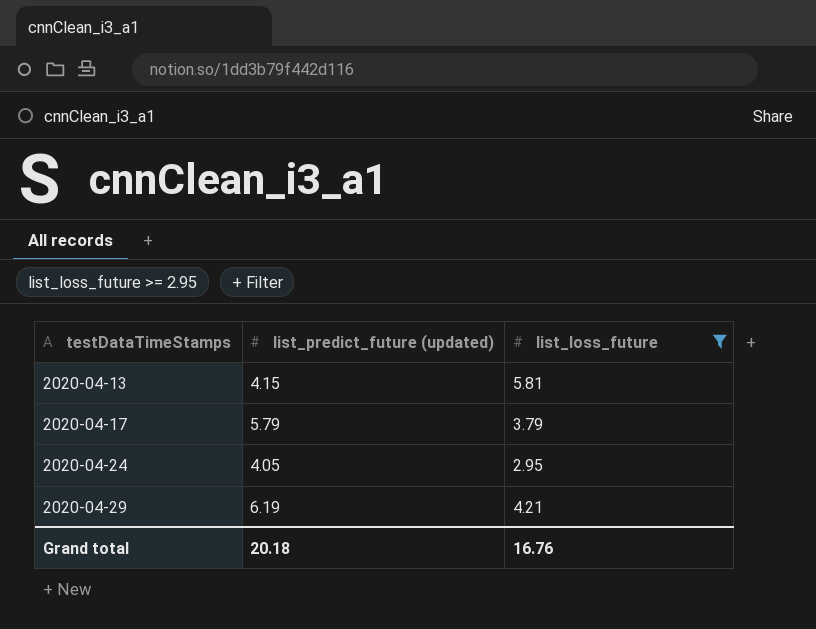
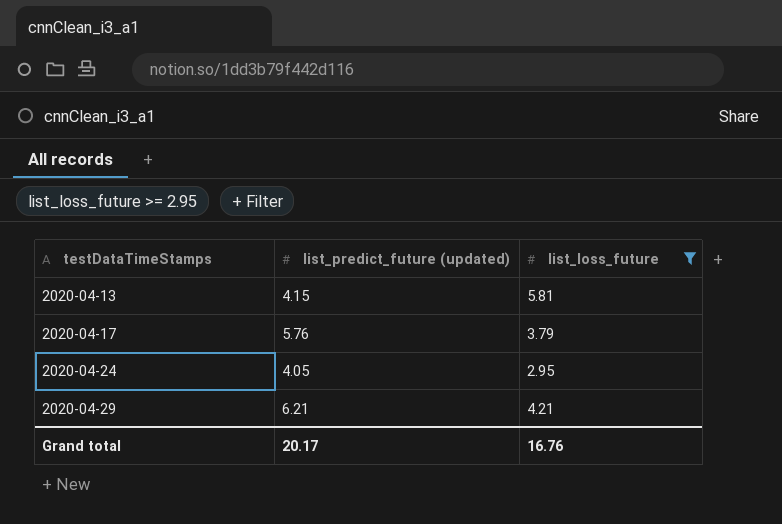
2020-04-17 | list_predict_future (updated): 5.79 -> 5.76
2020-04-29 | list_predict_future (updated): 6.19 -> 6.21
Grand total | list_predict_future (updated): 20.18 -> 20.17

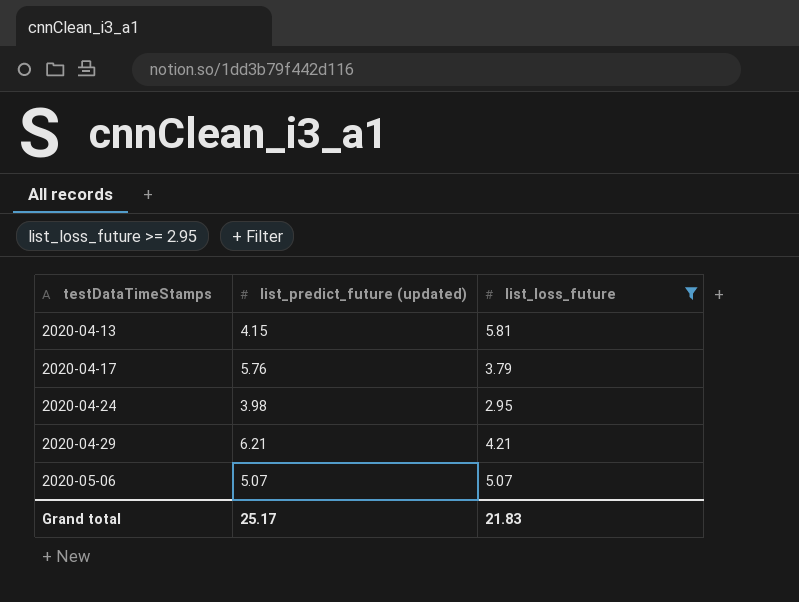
2020-04-24 | list_predict_future (updated): 4.05 -> 3.98
row 2020-05-06: none -> 5.07 | 5.07
Grand total | list_predict_future (updated): 20.17 -> 25.17
Grand total | list_loss_future: 16.76 -> 21.83

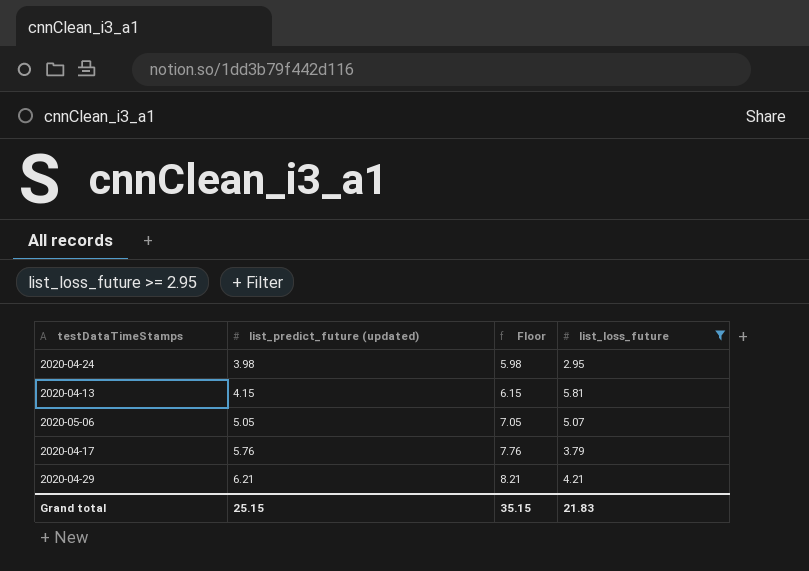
row order: testDataTimeStamps ascending -> list_predict_future (updated) ascending
column Floor | formula: none -> [list_predict_future (updated)] + 2
2020-05-06 | list_predict_future (updated): 5.07 -> 5.05
Grand total | list_predict_future (updated): 25.17 -> 25.15

